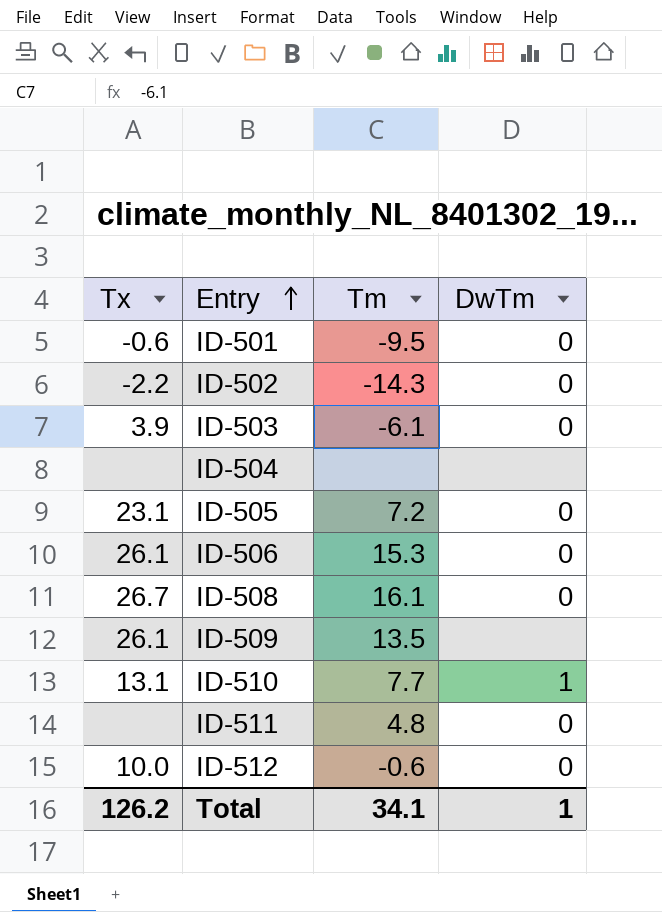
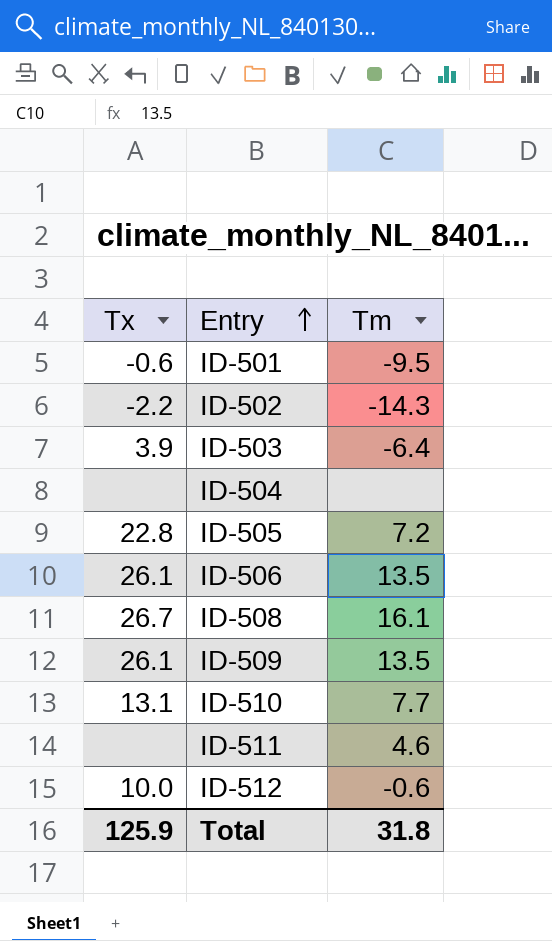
column DwTm | position: 4 -> none
ID-503 | Tm: -6.1 -> -6.4
ID-505 | Tx: 23.1 -> 22.8
ID-506 | Tm: 15.3 -> 13.5
ID-511 | Tm: 4.8 -> 4.6
Total | Tx: 126.2 -> 125.9
Total | Tm: 34.1 -> 31.8

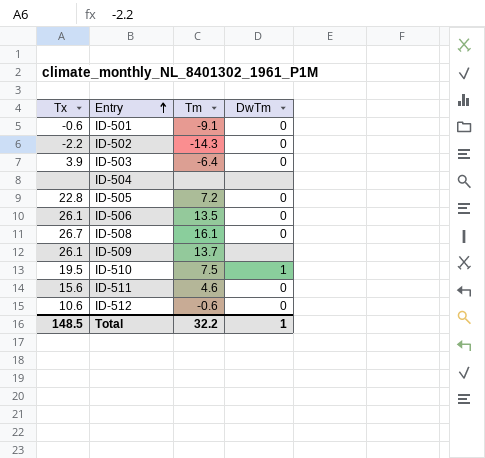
column DwTm | position: none -> 4
ID-501 | Tm: -9.5 -> -9.1
ID-509 | Tm: 13.5 -> 13.7
ID-510 | Tx: 13.1 -> 19.5
ID-510 | Tm: 7.7 -> 7.5
ID-511 | Tx: none -> 15.6
ID-512 | Tx: 10.0 -> 10.6
Total | Tx: 125.9 -> 148.5
Total | Tm: 31.8 -> 32.2

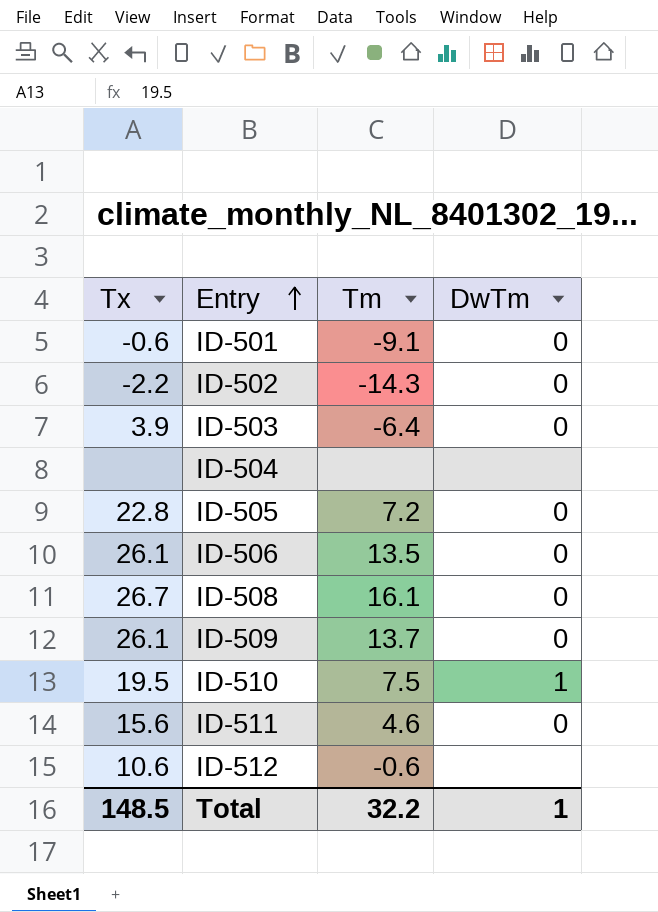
ID-509 | DwTm: none -> 0
ID-512 | DwTm: 0 -> none

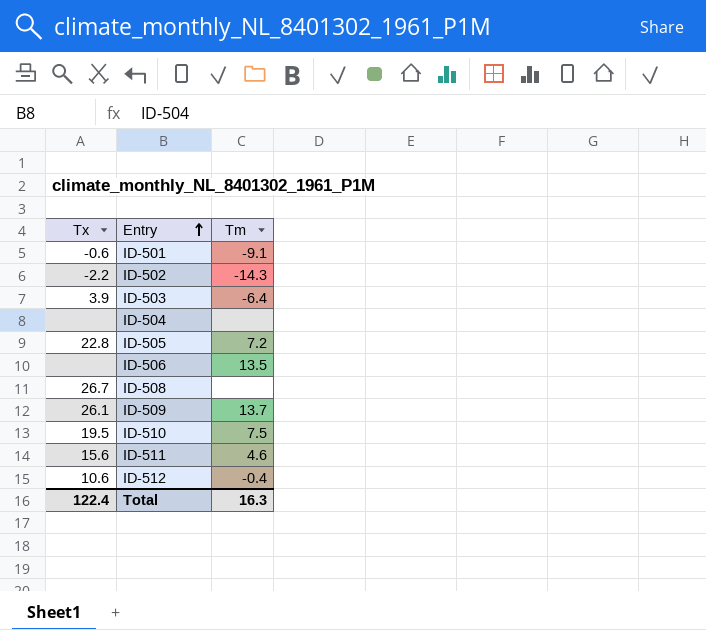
column DwTm | position: 4 -> none
ID-506 | Tx: 26.1 -> none
ID-508 | Tm: 16.1 -> none
ID-512 | Tm: -0.6 -> -0.4
Total | Tx: 148.5 -> 122.4
Total | Tm: 32.2 -> 16.3

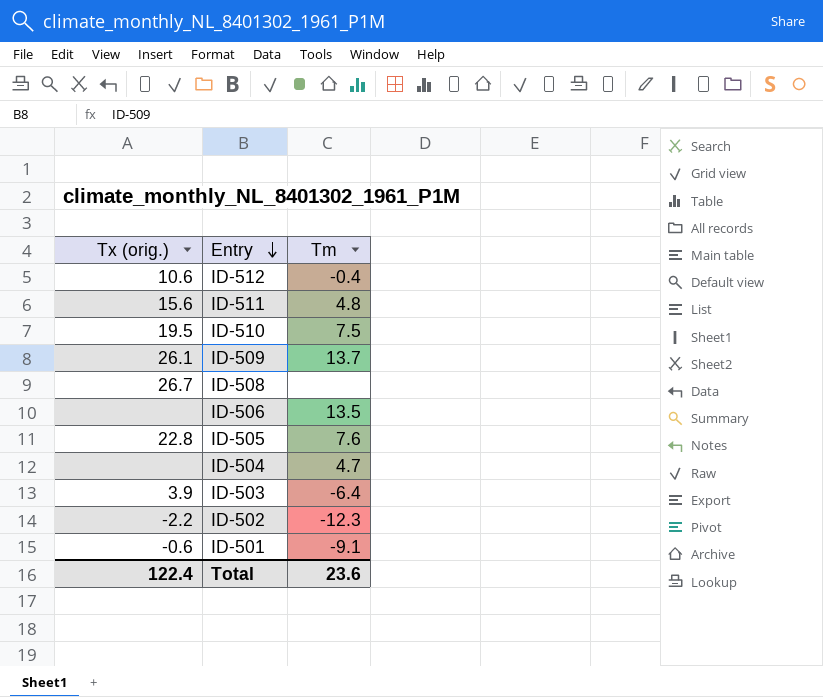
row order: Entry ascending -> Entry descending
column name: Tx -> Tx (orig.)
ID-511 | Tm: 4.6 -> 4.8
ID-505 | Tm: 7.2 -> 7.6
ID-504 | Tm: none -> 4.7
ID-502 | Tm: -14.3 -> -12.3
Total | Tm: 16.3 -> 23.6

